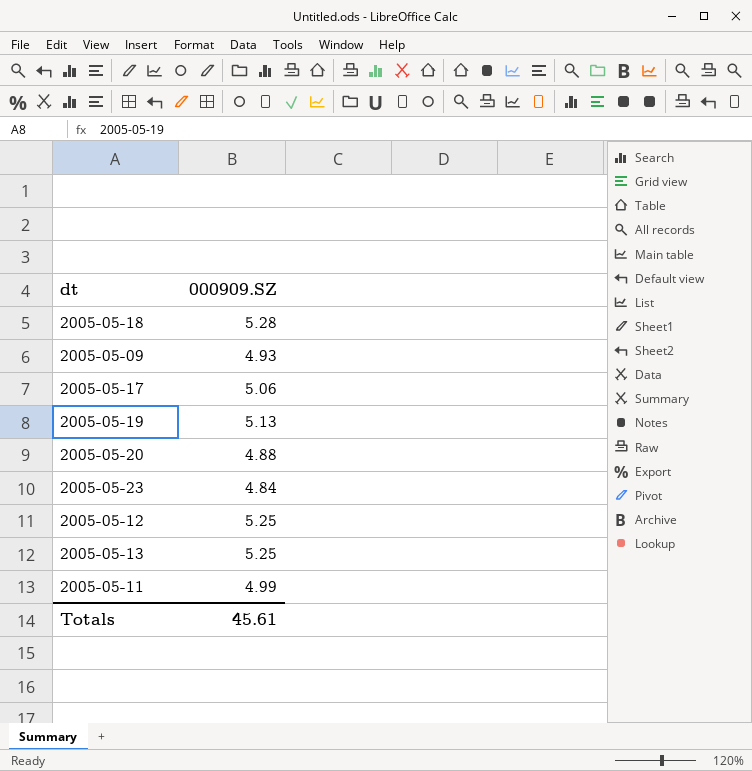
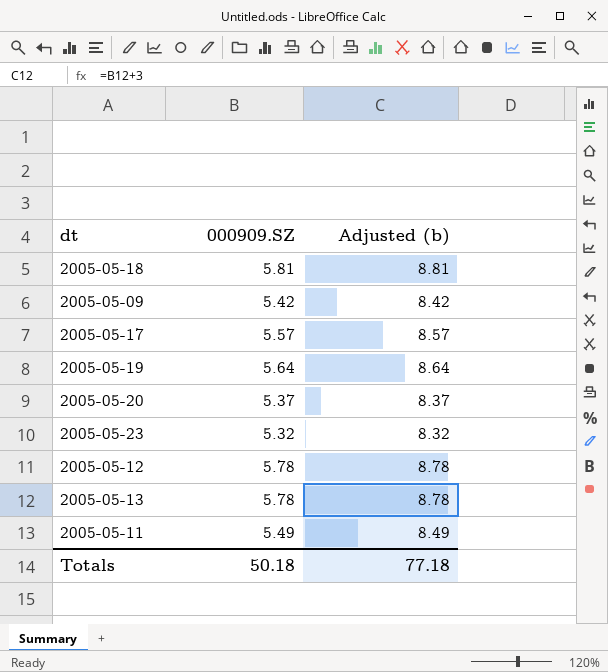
column Adjusted (b) | formula: none -> [000909.SZ] + 3
2005-05-18 | 000909.SZ: 5.28 -> 5.81
2005-05-09 | 000909.SZ: 4.93 -> 5.42
2005-05-17 | 000909.SZ: 5.06 -> 5.57
2005-05-19 | 000909.SZ: 5.13 -> 5.64
2005-05-20 | 000909.SZ: 4.88 -> 5.37
2005-05-23 | 000909.SZ: 4.84 -> 5.32
2005-05-12 | 000909.SZ: 5.25 -> 5.78
2005-05-13 | 000909.SZ: 5.25 -> 5.78
2005-05-11 | 000909.SZ: 4.99 -> 5.49
Totals | 000909.SZ: 45.61 -> 50.18

